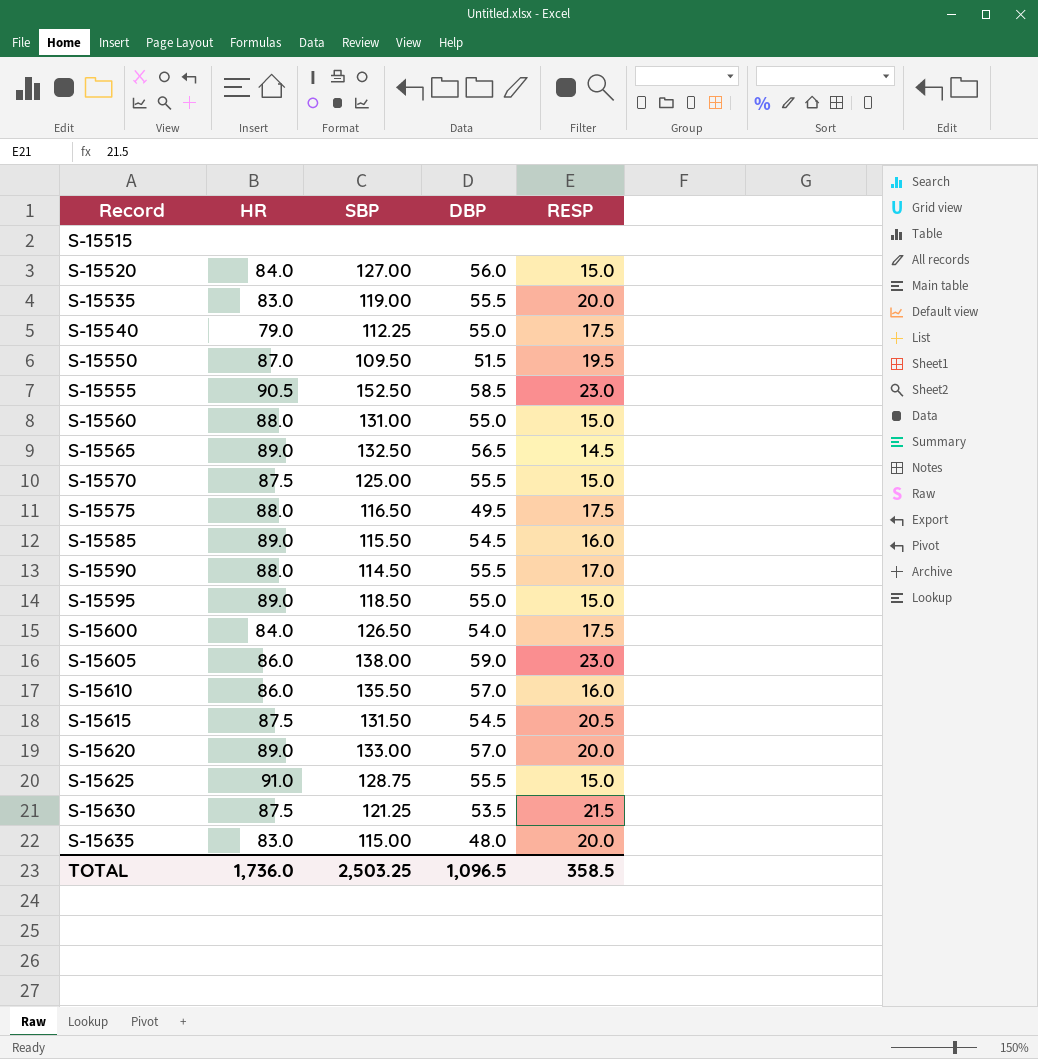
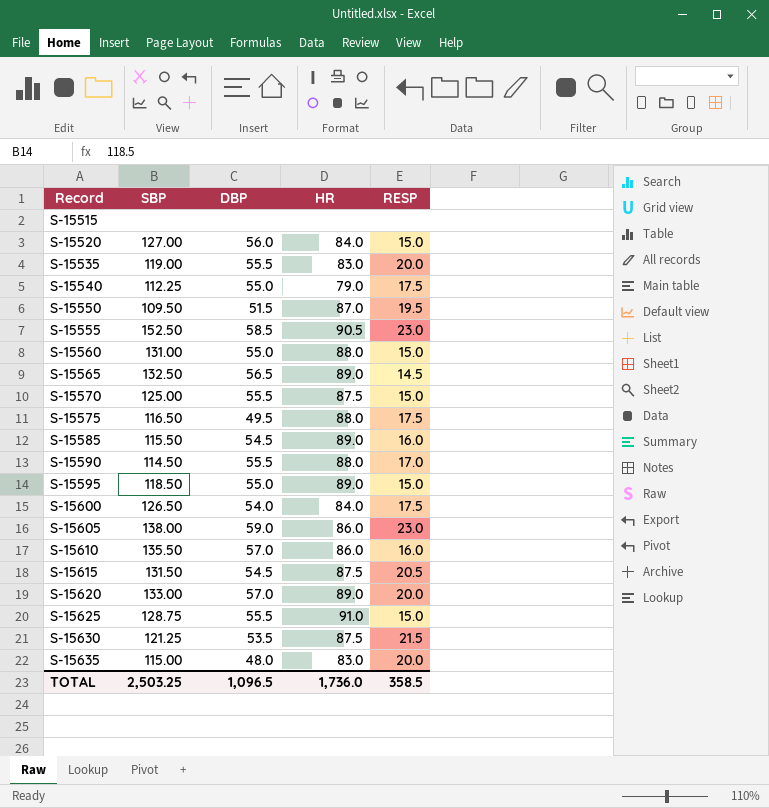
column HR | position: 2 -> 4

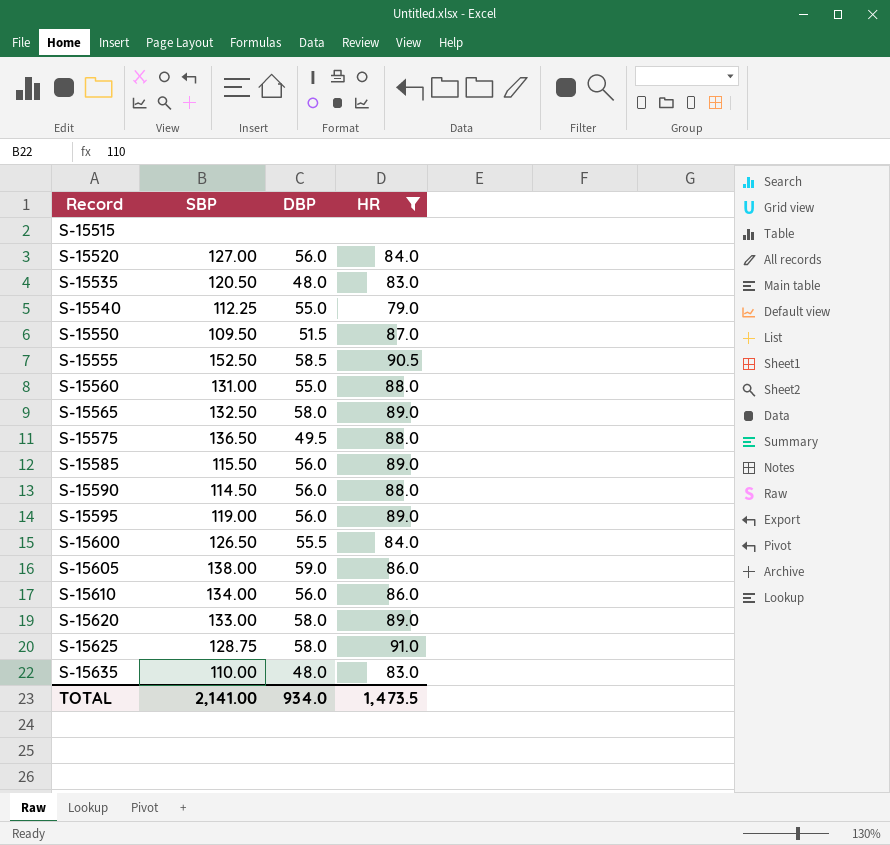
filter: none -> HR != 87.5
column RESP | position: 5 -> none
S-15535 | SBP: 119.00 -> 120.50
S-15535 | DBP: 55.5 -> 48.0
S-15565 | DBP: 56.5 -> 58.0
S-15575 | SBP: 116.50 -> 136.50
S-15585 | DBP: 54.5 -> 56.0
S-15590 | DBP: 55.5 -> 56.0
S-15595 | SBP: 118.50 -> 119.00
S-15595 | DBP: 55.0 -> 56.0
S-15600 | DBP: 54.0 -> 55.5
S-15610 | SBP: 135.50 -> 134.00
S-15610 | DBP: 57.0 -> 56.0
S-15620 | DBP: 57.0 -> 58.0
S-15625 | DBP: 55.5 -> 58.0
S-15635 | SBP: 115.00 -> 110.00
TOTAL | SBP: 2,503.25 -> 2,141.00
TOTAL | DBP: 1,096.5 -> 934.0
TOTAL | HR: 1,736.0 -> 1,473.5

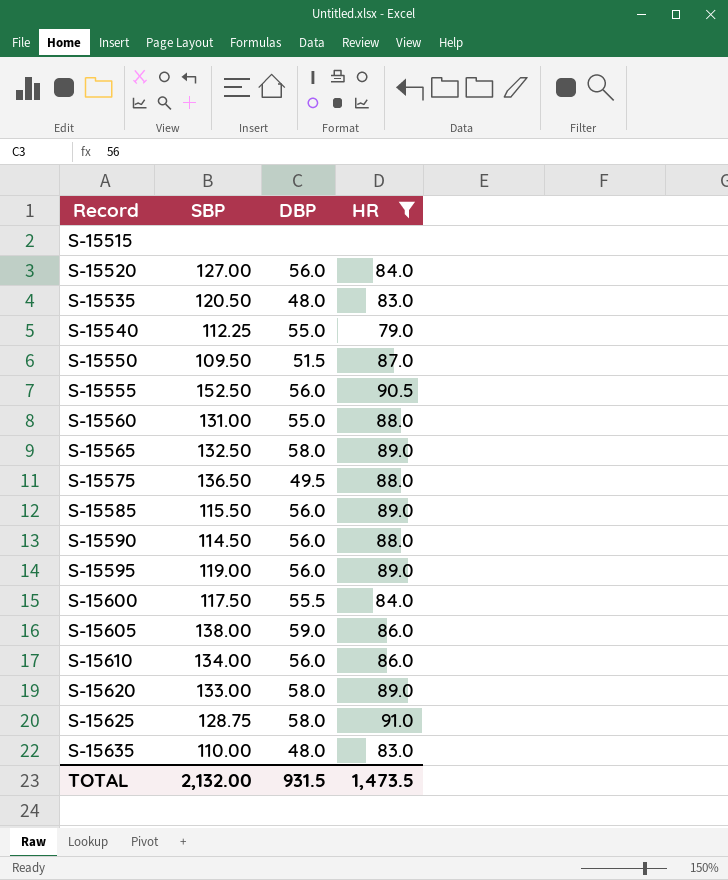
S-15555 | DBP: 58.5 -> 56.0
S-15600 | SBP: 126.50 -> 117.50
TOTAL | SBP: 2,141.00 -> 2,132.00
TOTAL | DBP: 934.0 -> 931.5

